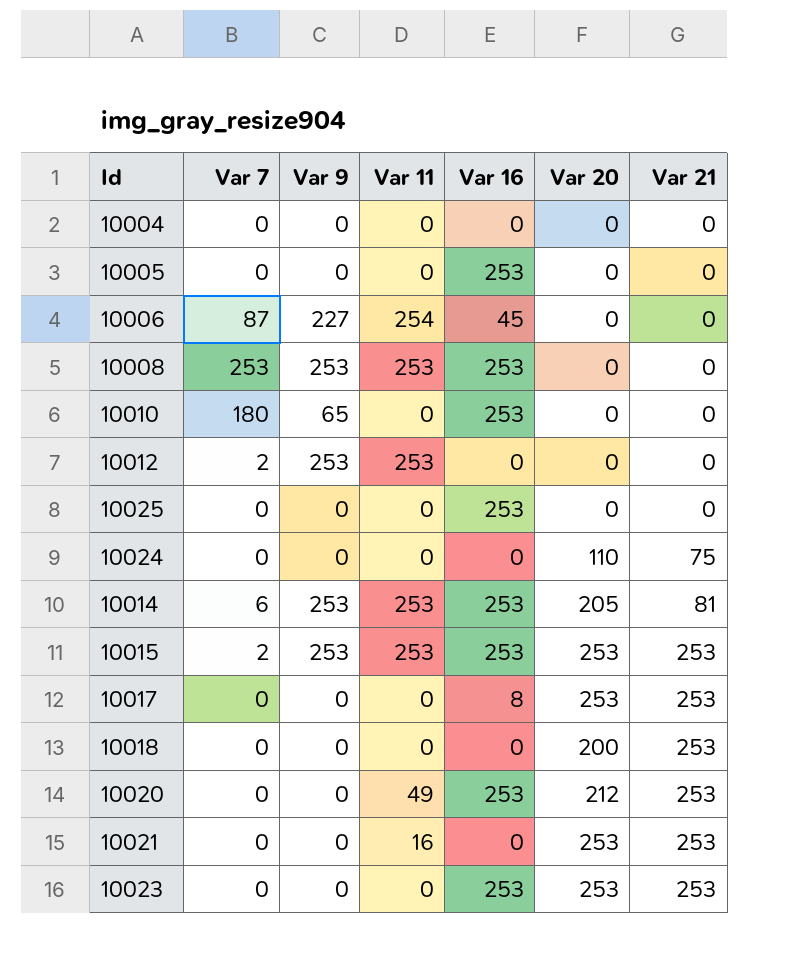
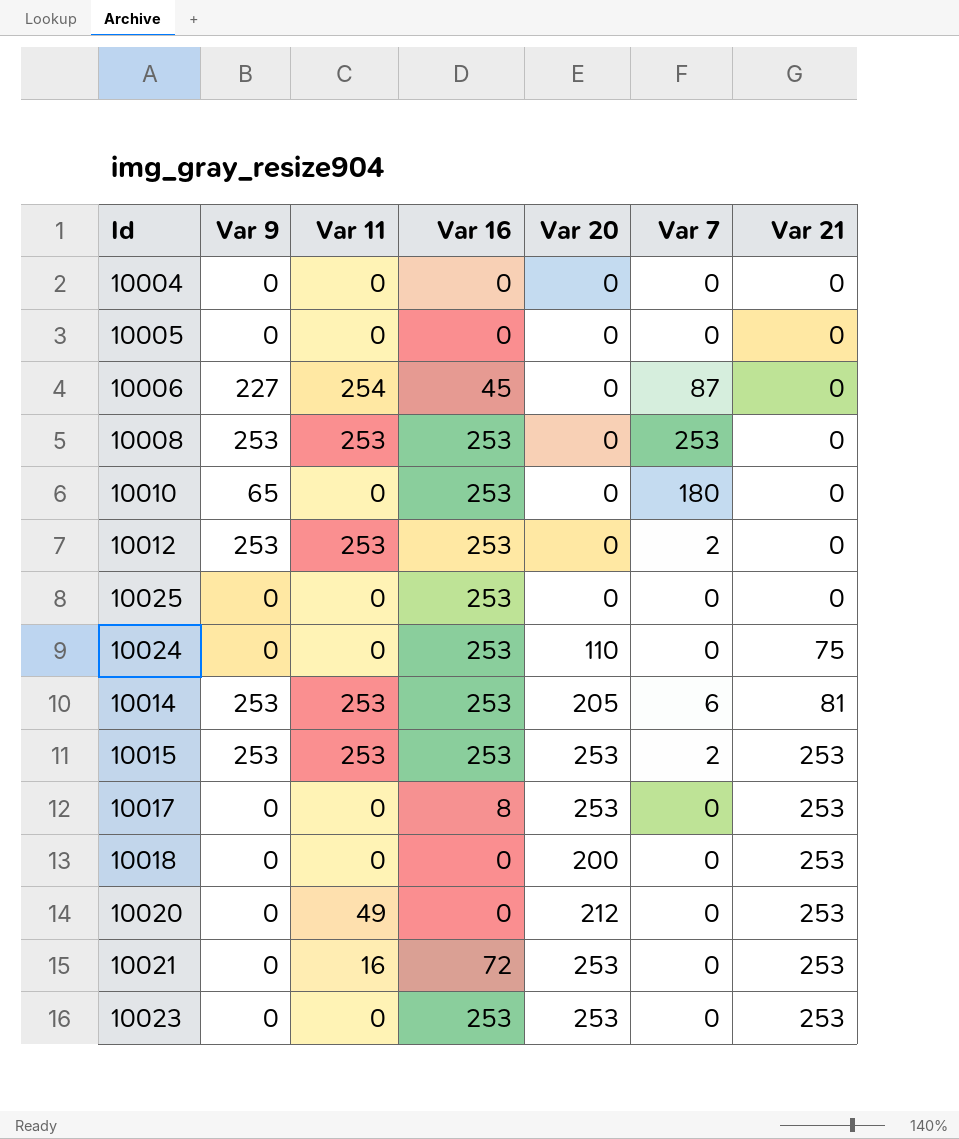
column Var 7 | position: 2 -> 6
10005 | Var 16: 253 -> 0
10012 | Var 16: 0 -> 253
10024 | Var 16: 0 -> 253
10020 | Var 16: 253 -> 0
10021 | Var 16: 0 -> 72

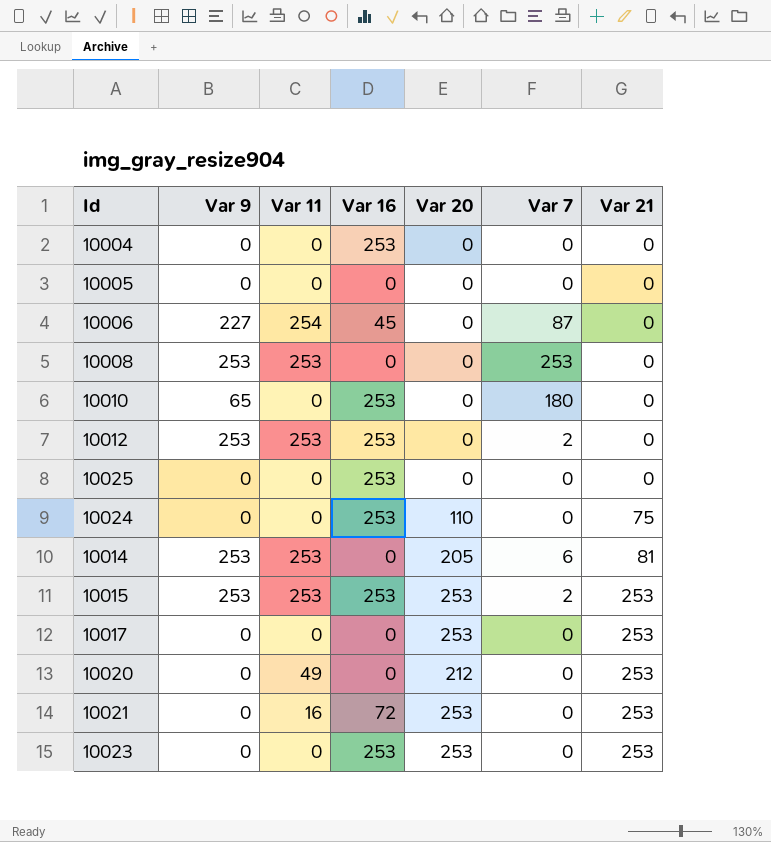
row 10018: 0 | 0 | 0 | 200 | 0 | 253 -> none
10004 | Var 16: 0 -> 253
10008 | Var 16: 253 -> 0
10014 | Var 16: 253 -> 0
10017 | Var 16: 8 -> 0

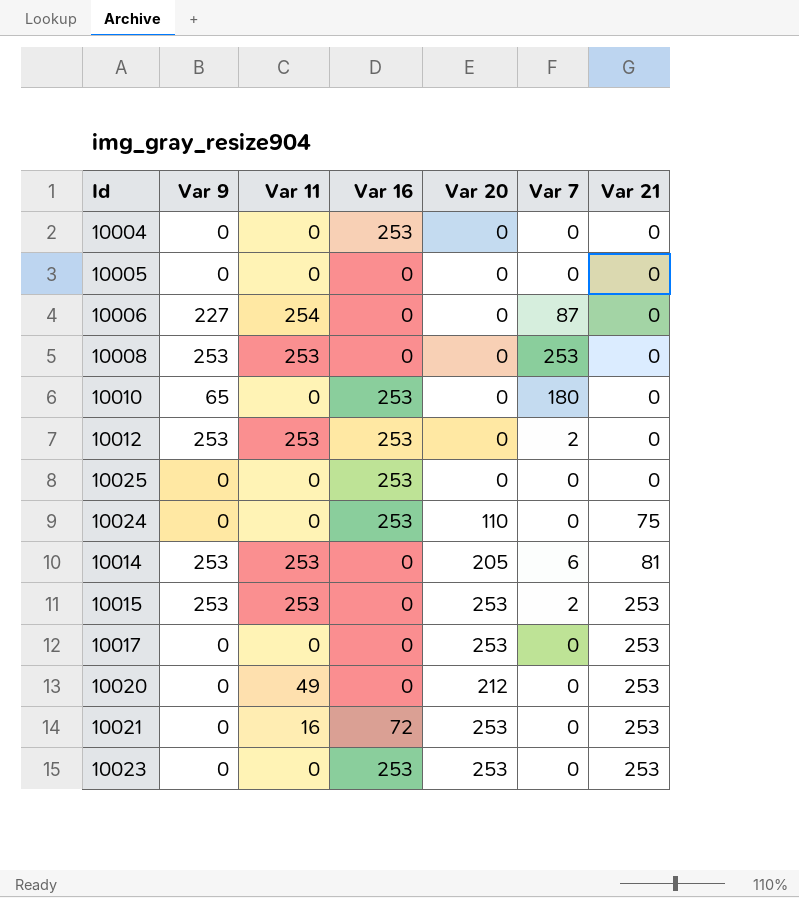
10006 | Var 16: 45 -> 0
10015 | Var 16: 253 -> 0

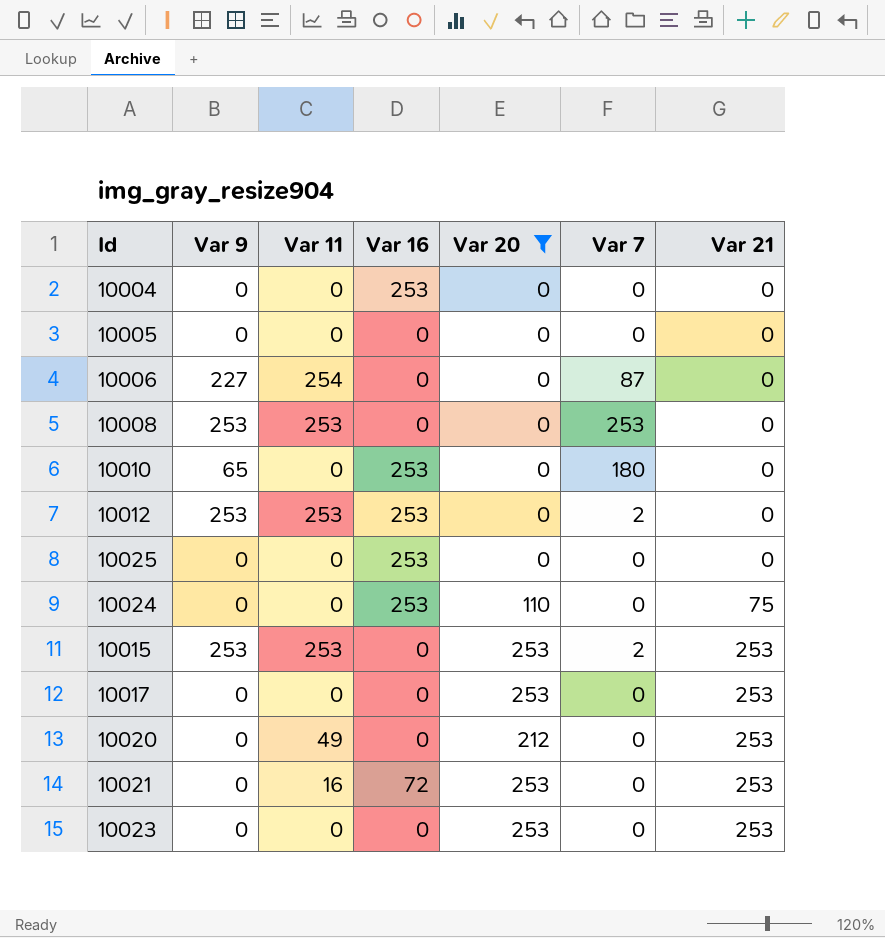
filter: none -> Var 20 != 205
10023 | Var 16: 253 -> 0

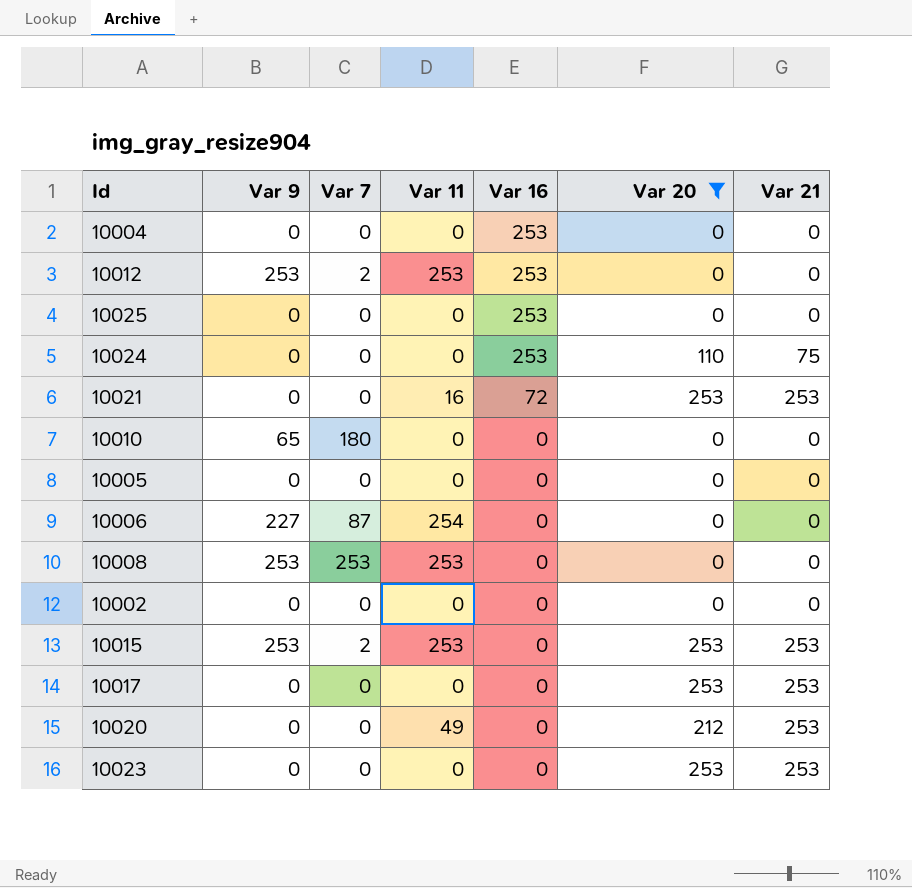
row order: Var 21 ascending -> Var 16 descending
column Var 7 | position: 6 -> 3
10010 | Var 16: 253 -> 0
row 10002: none -> 0 | 0 | 0 | 0 | 0 | 0

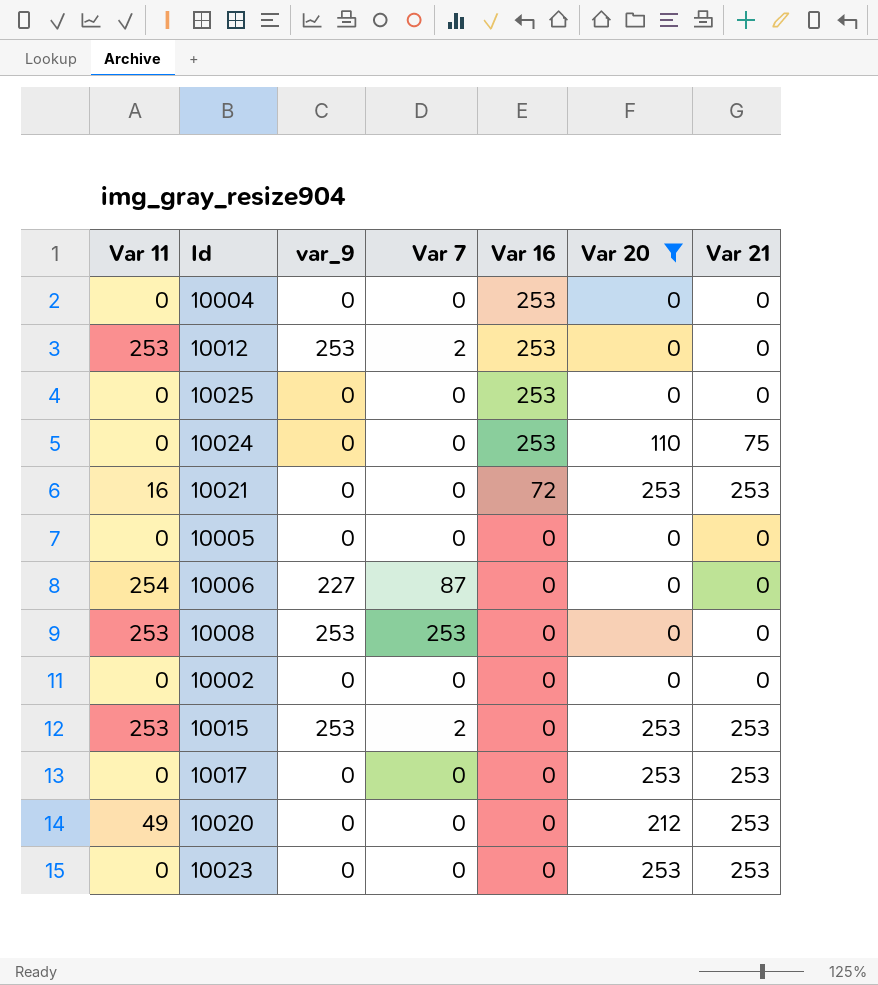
column Var 11 | position: 4 -> 1
column name: Var 9 -> var_9
row 10010: 65 | 180 | 0 | 0 | 0 | 0 -> none

